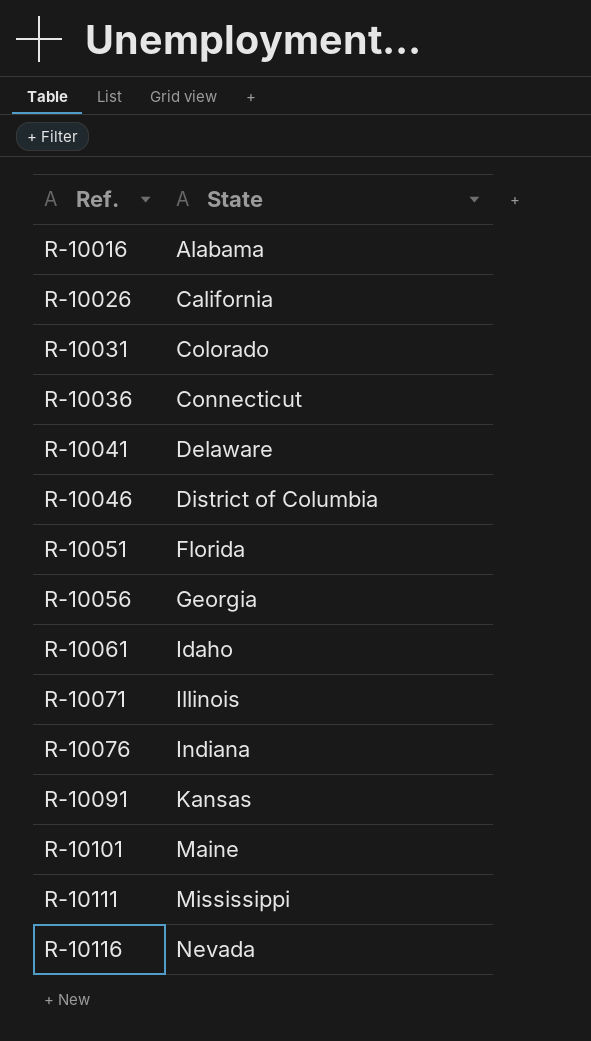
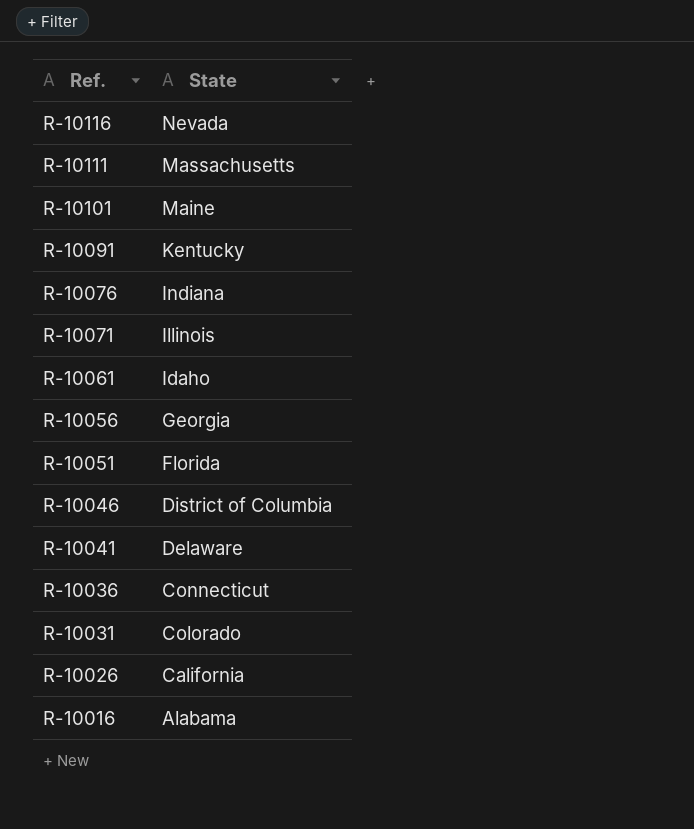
row order: Ref. ascending -> Ref. descending
R-10111 | State: Mississippi -> Massachusetts
R-10091 | State: Kansas -> Kentucky

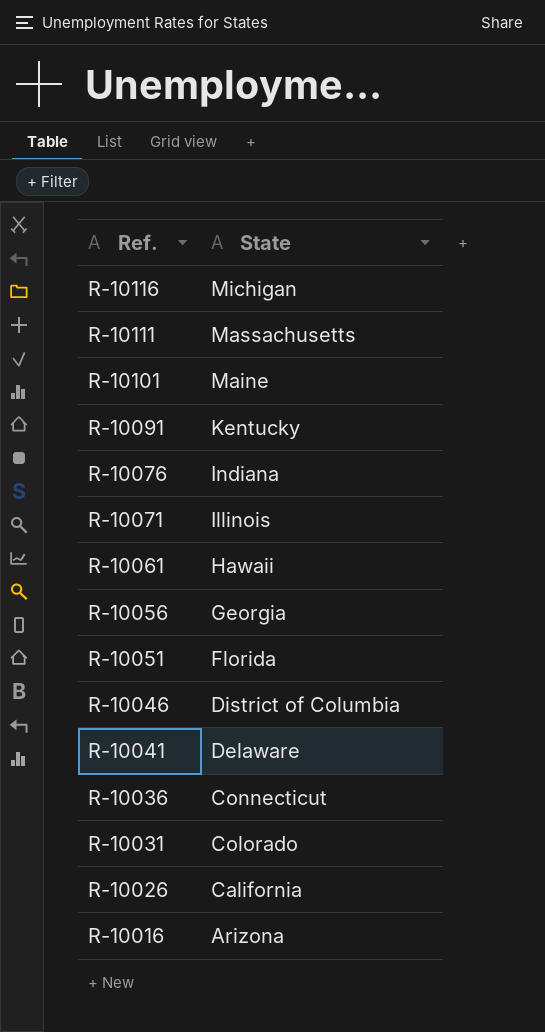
R-10116 | State: Nevada -> Michigan
R-10061 | State: Idaho -> Hawaii
R-10016 | State: Alabama -> Arizona

